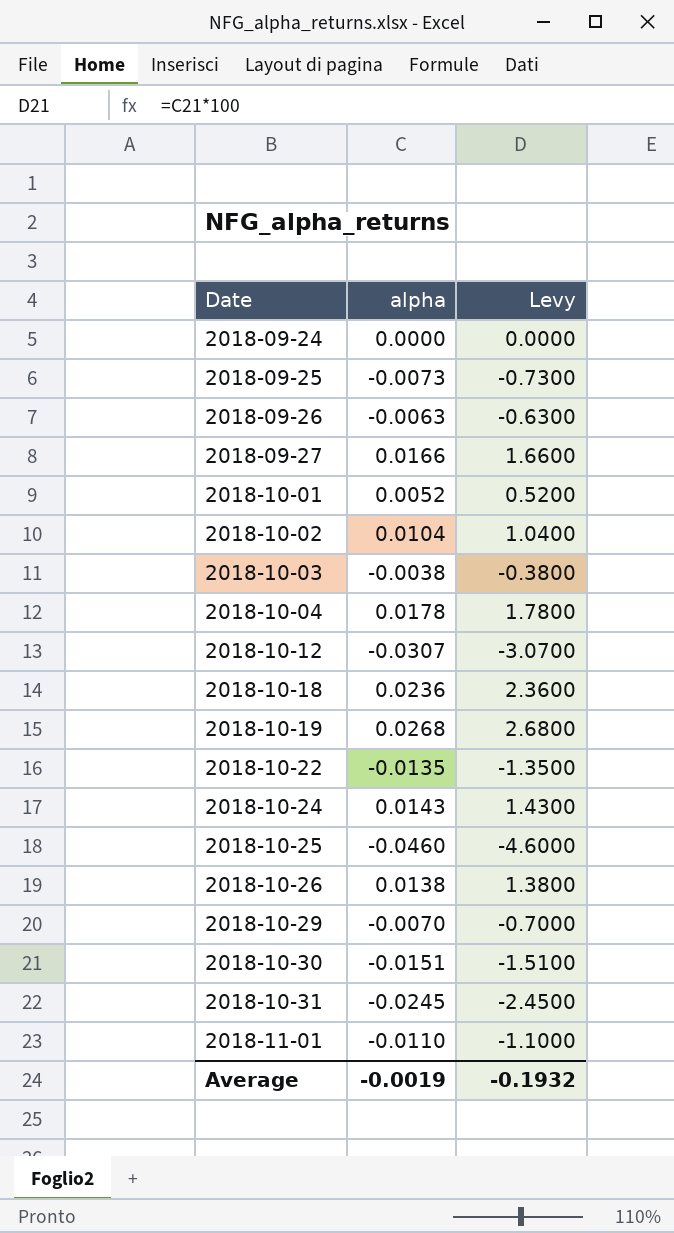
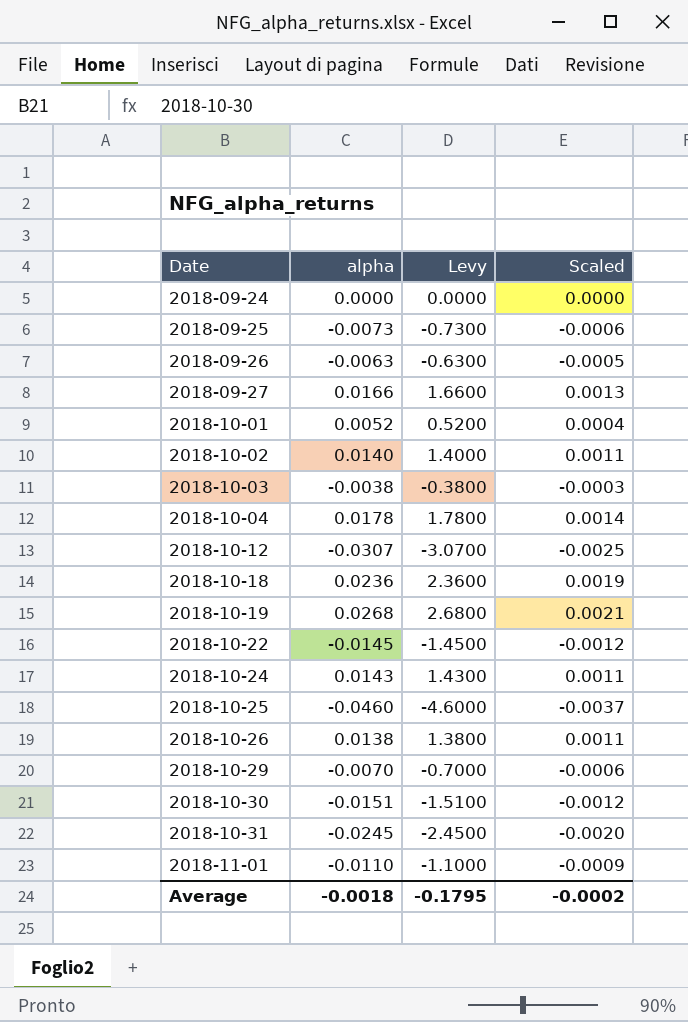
column Scaled | formula: none -> [alpha] * 0.08
2018-10-02 | alpha: 0.0104 -> 0.0140
2018-10-02 | Levy: 1.0400 -> 1.4000
2018-10-22 | alpha: -0.0135 -> -0.0145
2018-10-22 | Levy: -1.3500 -> -1.4500
Average | alpha: -0.0019 -> -0.0018
Average | Levy: -0.1932 -> -0.1795

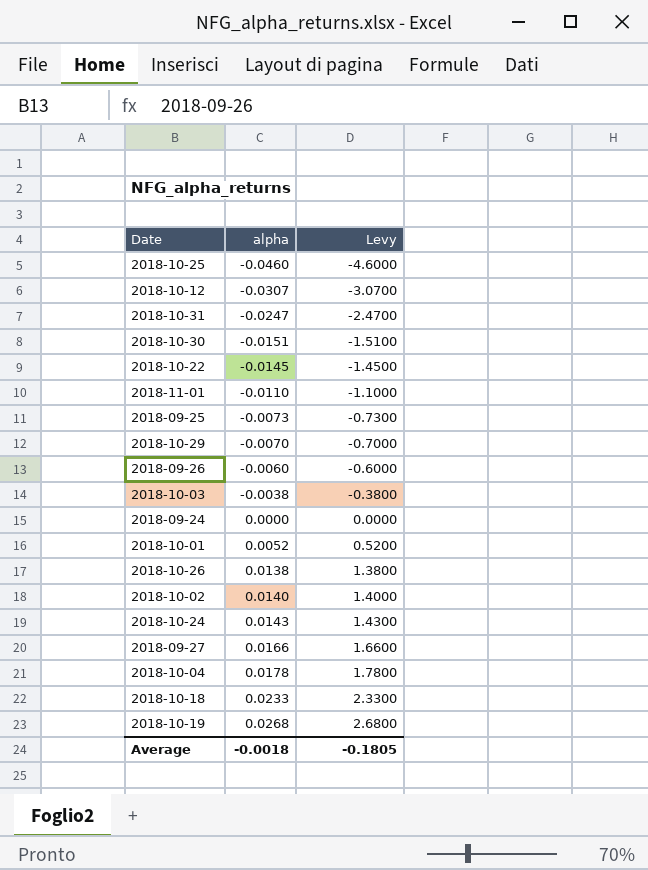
row order: Date ascending -> alpha ascending
column Scaled | formula: [alpha] * 0.08 -> none
2018-10-31 | alpha: -0.0245 -> -0.0247
2018-10-31 | Levy: -2.4500 -> -2.4700
2018-09-26 | alpha: -0.0063 -> -0.0060
2018-09-26 | Levy: -0.6300 -> -0.6000
2018-10-18 | alpha: 0.0236 -> 0.0233
2018-10-18 | Levy: 2.3600 -> 2.3300
Average | Levy: -0.1795 -> -0.1805

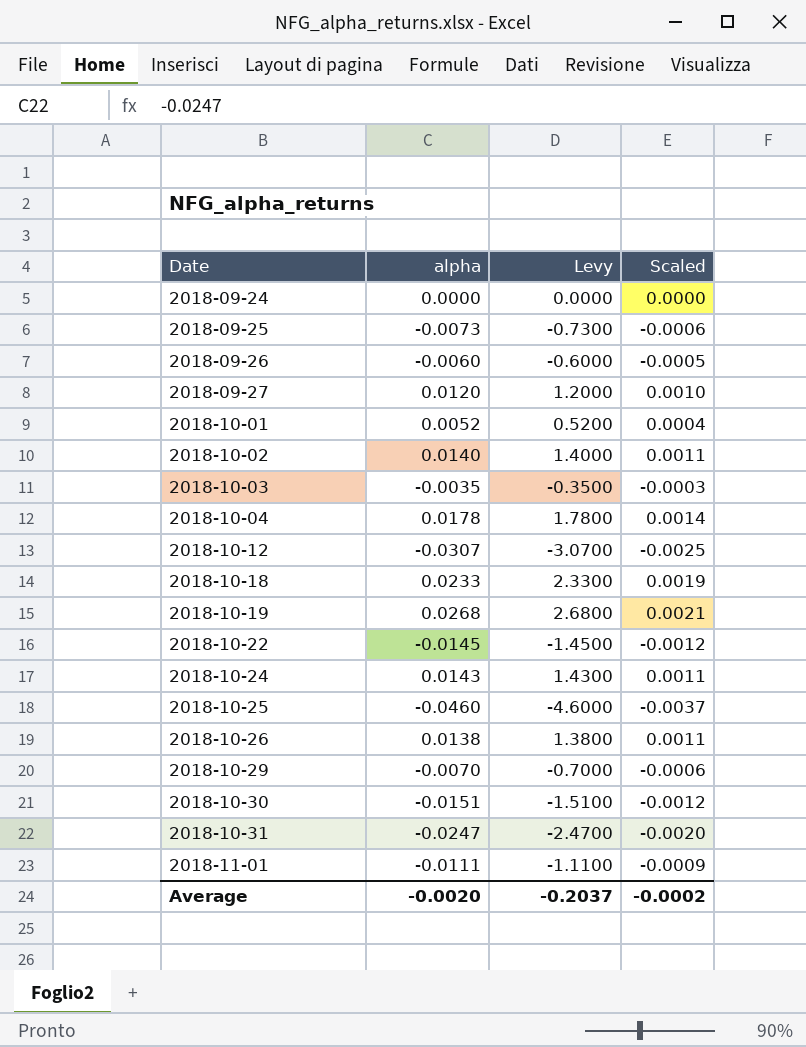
row order: alpha ascending -> Date ascending
column Scaled | formula: none -> [alpha] * 0.08
2018-09-27 | alpha: 0.0166 -> 0.0120
2018-09-27 | Levy: 1.6600 -> 1.2000
2018-10-03 | alpha: -0.0038 -> -0.0035
2018-10-03 | Levy: -0.3800 -> -0.3500
2018-11-01 | alpha: -0.0110 -> -0.0111
2018-11-01 | Levy: -1.1000 -> -1.1100
Average | alpha: -0.0018 -> -0.0020
Average | Levy: -0.1805 -> -0.2037

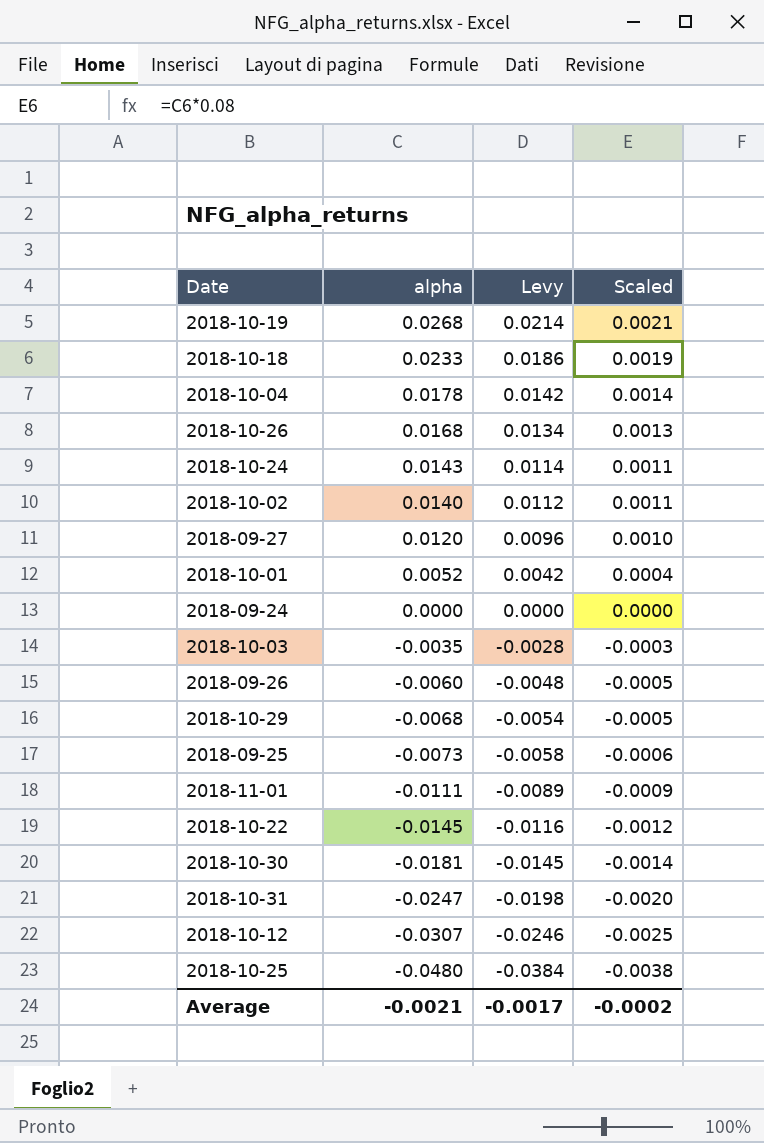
row order: Date ascending -> alpha descending
column Levy | formula: [alpha] * 100 -> [alpha] * 0.8
2018-10-26 | alpha: 0.0138 -> 0.0168
2018-10-26 | Scaled: 0.0011 -> 0.0013
2018-10-29 | alpha: -0.0070 -> -0.0068
2018-10-29 | Scaled: -0.0006 -> -0.0005
2018-10-30 | alpha: -0.0151 -> -0.0181
2018-10-30 | Scaled: -0.0012 -> -0.0014
2018-10-25 | alpha: -0.0460 -> -0.0480
2018-10-25 | Scaled: -0.0037 -> -0.0038
Average | alpha: -0.0020 -> -0.0021
Average | Levy: -0.2037 -> -0.0017

